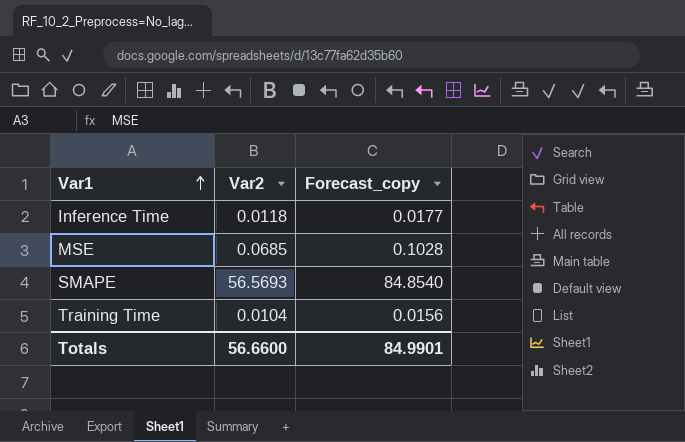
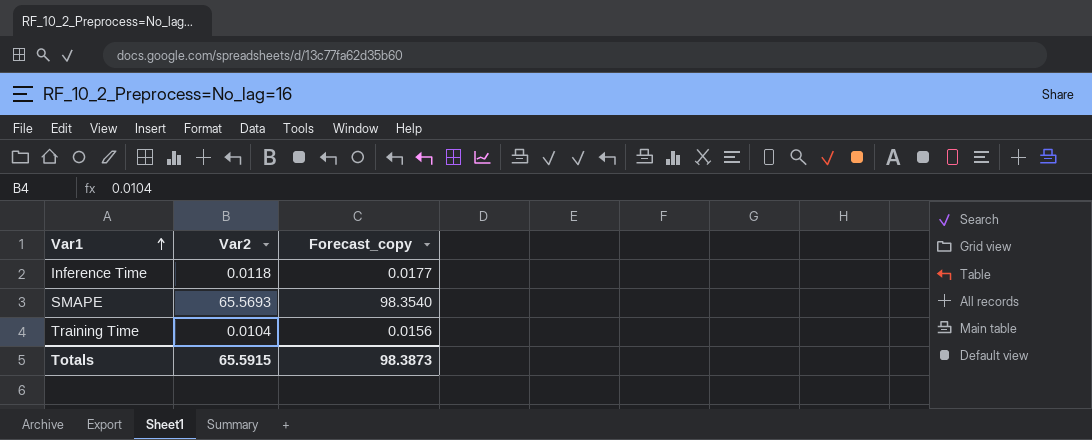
row MSE: 0.0685 | 0.1028 -> none
SMAPE | Var2: 56.5693 -> 65.5693
SMAPE | Forecast_copy: 84.8540 -> 98.3540
Totals | Var2: 56.6600 -> 65.5915
Totals | Forecast_copy: 84.9901 -> 98.3873

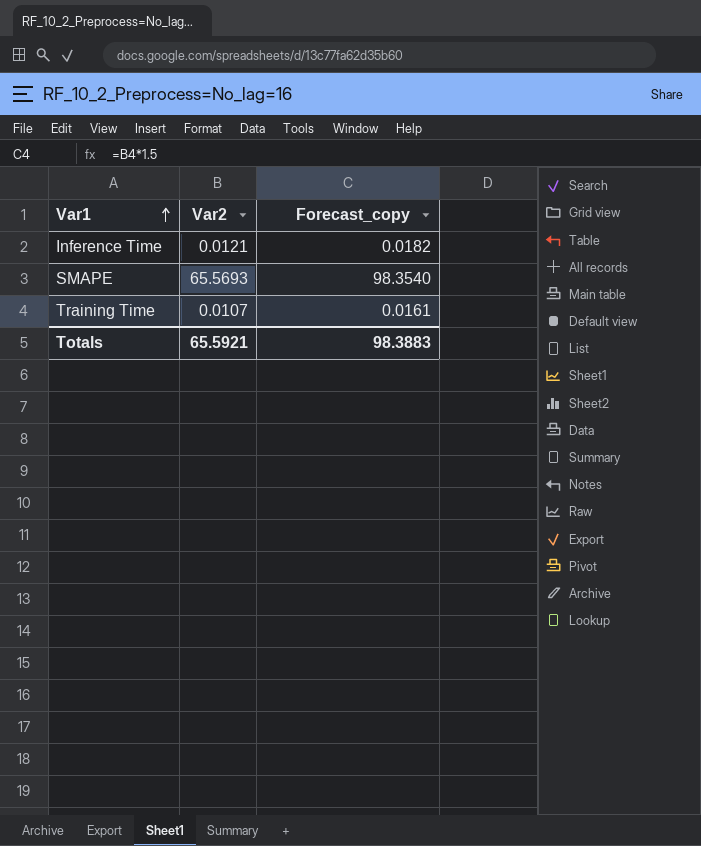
Inference Time | Var2: 0.0118 -> 0.0121
Inference Time | Forecast_copy: 0.0177 -> 0.0182
Training Time | Var2: 0.0104 -> 0.0107
Training Time | Forecast_copy: 0.0156 -> 0.0161
Totals | Var2: 65.5915 -> 65.5921
Totals | Forecast_copy: 98.3873 -> 98.3883

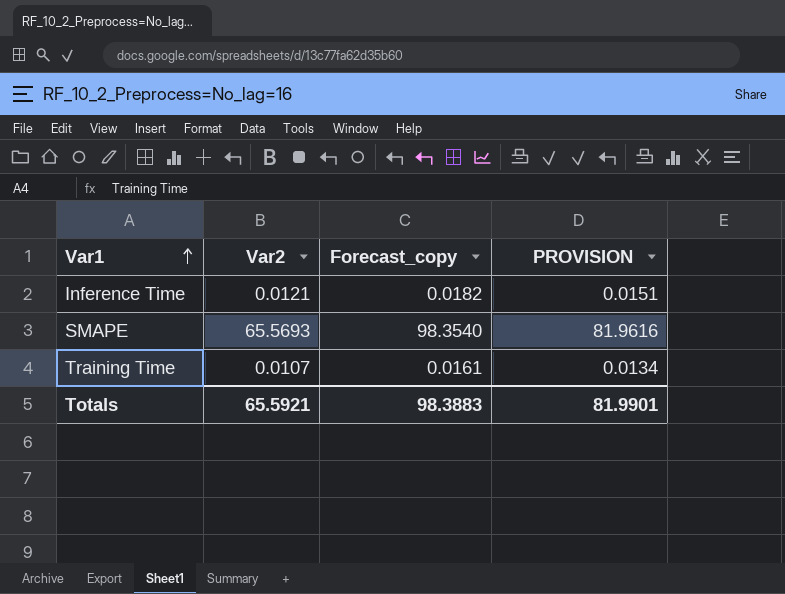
column PROVISION | formula: none -> [Var2] * 1.25

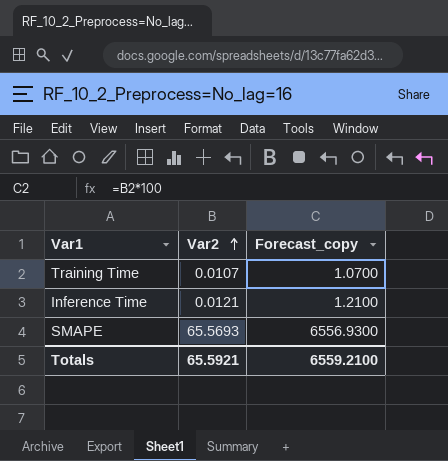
row order: Var1 ascending -> Var2 ascending
column PROVISION | formula: [Var2] * 1.25 -> none
column Forecast_copy | formula: [Var2] * 1.5 -> [Var2] * 100
Totals | Forecast_copy: 98.3883 -> 6559.2100

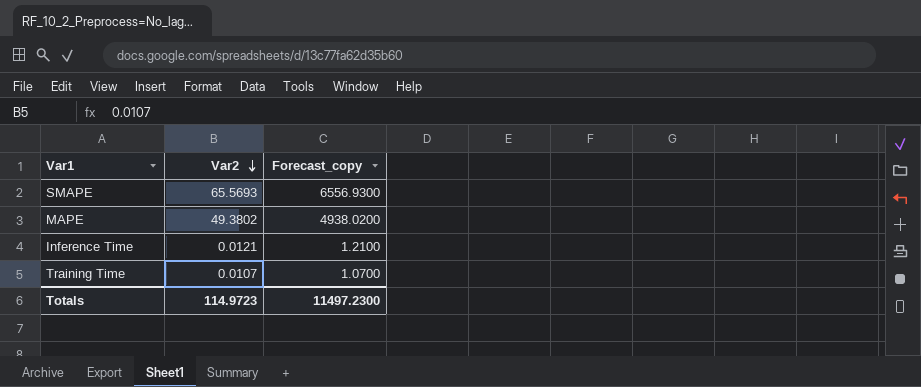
row order: Var2 ascending -> Var2 descending
row MAPE: none -> 49.3802 | 4938.0200
Totals | Var2: 65.5921 -> 114.9723
Totals | Forecast_copy: 6559.2100 -> 11497.2300

